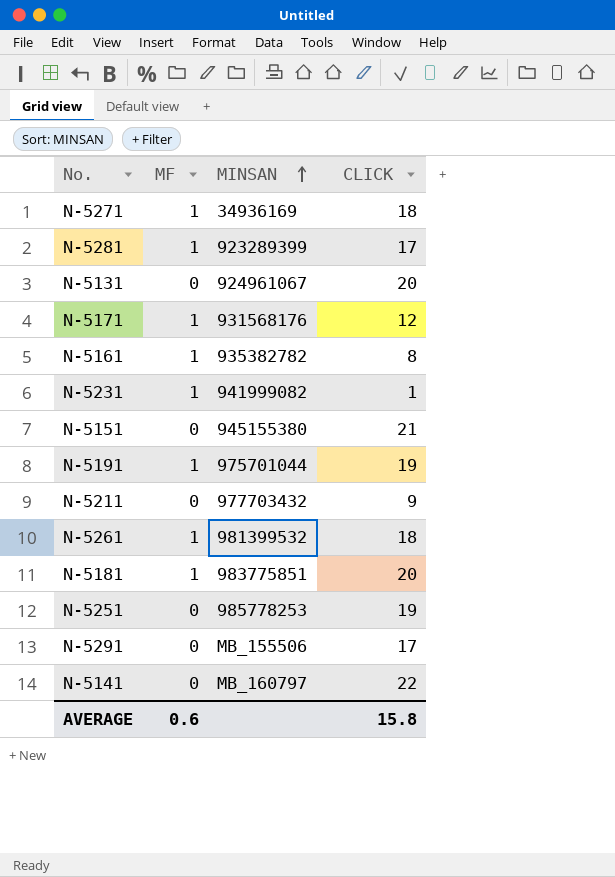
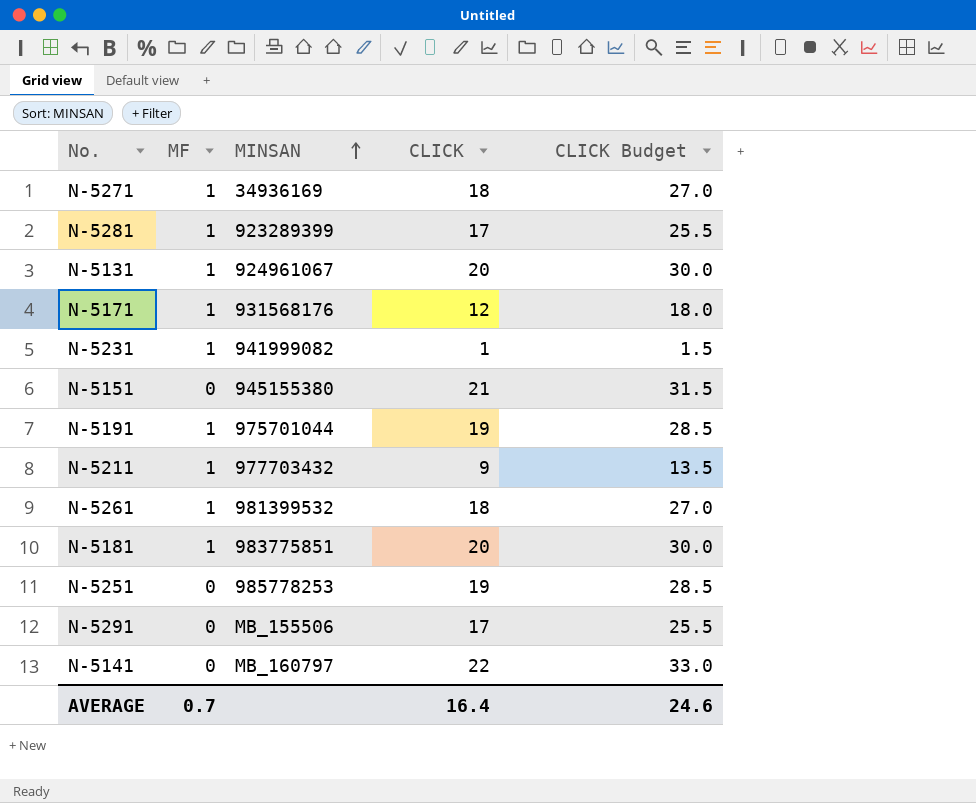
column CLICK Budget | formula: none -> [CLICK] * 1.5
row N-5161: 1 | 935382782 | 8 -> none
N-5131 | MF: 0 -> 1
N-5211 | MF: 0 -> 1
AVERAGE | MF: 0.6 -> 0.7
AVERAGE | CLICK: 15.8 -> 16.4

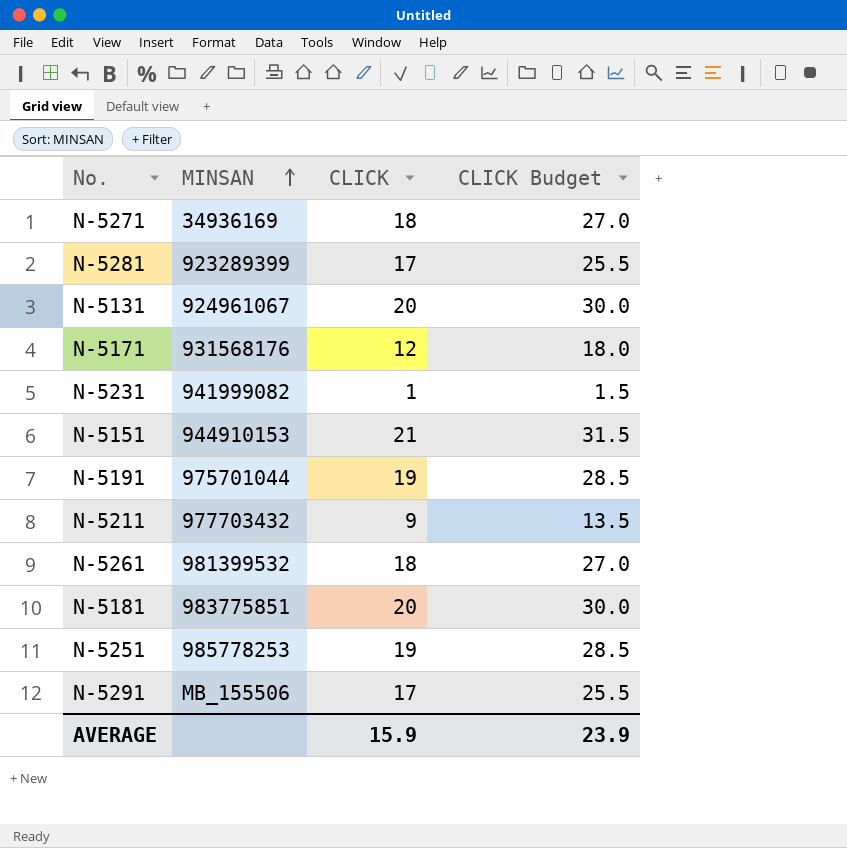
column MF | position: 2 -> none
row N-5141: 0 | MB_160797 | 22 | 33.0 -> none
N-5151 | MINSAN: 945155380 -> 944910153
AVERAGE | CLICK: 16.4 -> 15.9
AVERAGE | CLICK Budget: 24.6 -> 23.9

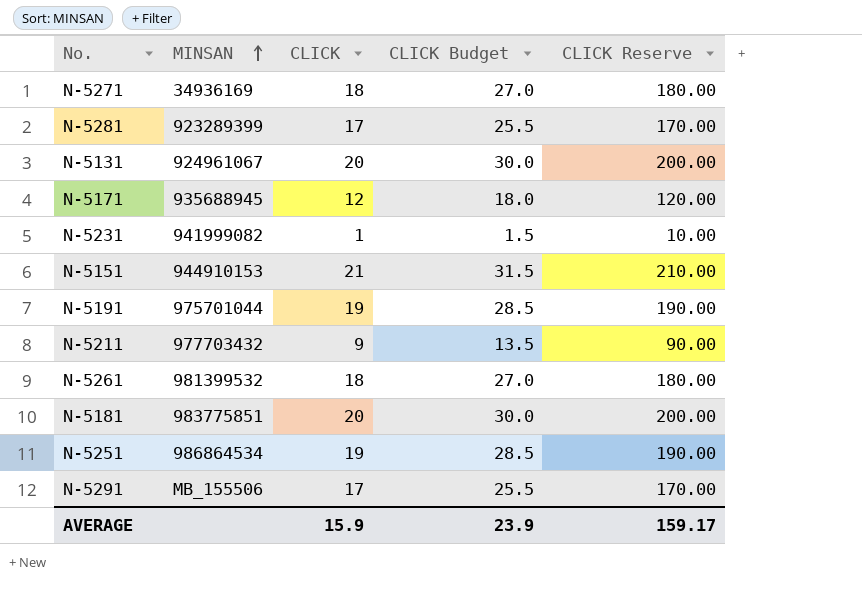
column CLICK Reserve | formula: none -> [CLICK] * 10
N-5171 | MINSAN: 931568176 -> 935688945
N-5251 | MINSAN: 985778253 -> 986864534

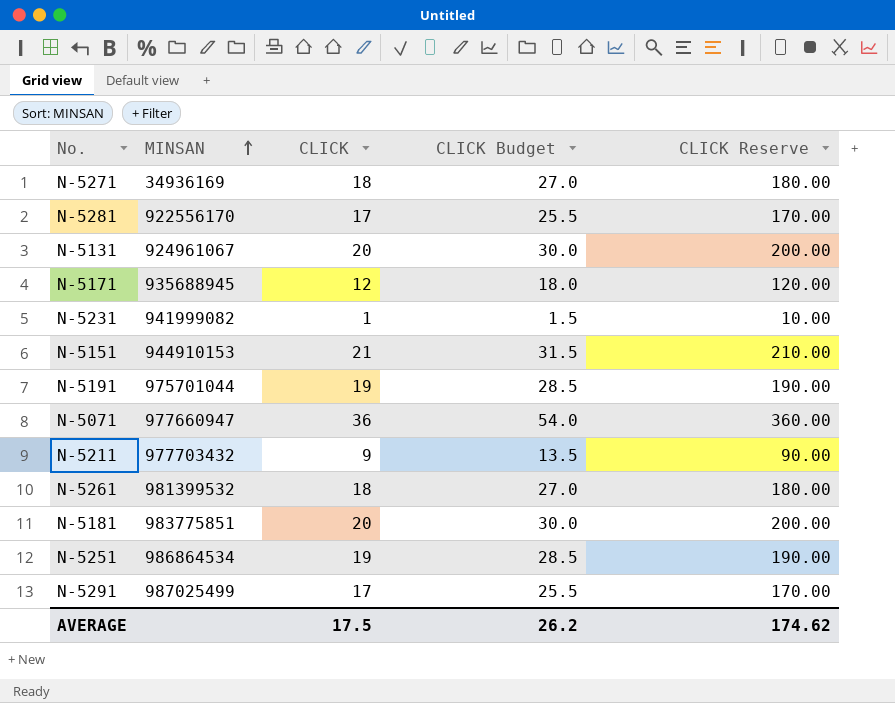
N-5281 | MINSAN: 923289399 -> 922556170
row N-5071: none -> 977660947 | 36 | 54.0 | 360.00
N-5291 | MINSAN: MB_155506 -> 987025499
AVERAGE | CLICK: 15.9 -> 17.5
AVERAGE | CLICK Budget: 23.9 -> 26.2
AVERAGE | CLICK Reserve: 159.17 -> 174.62

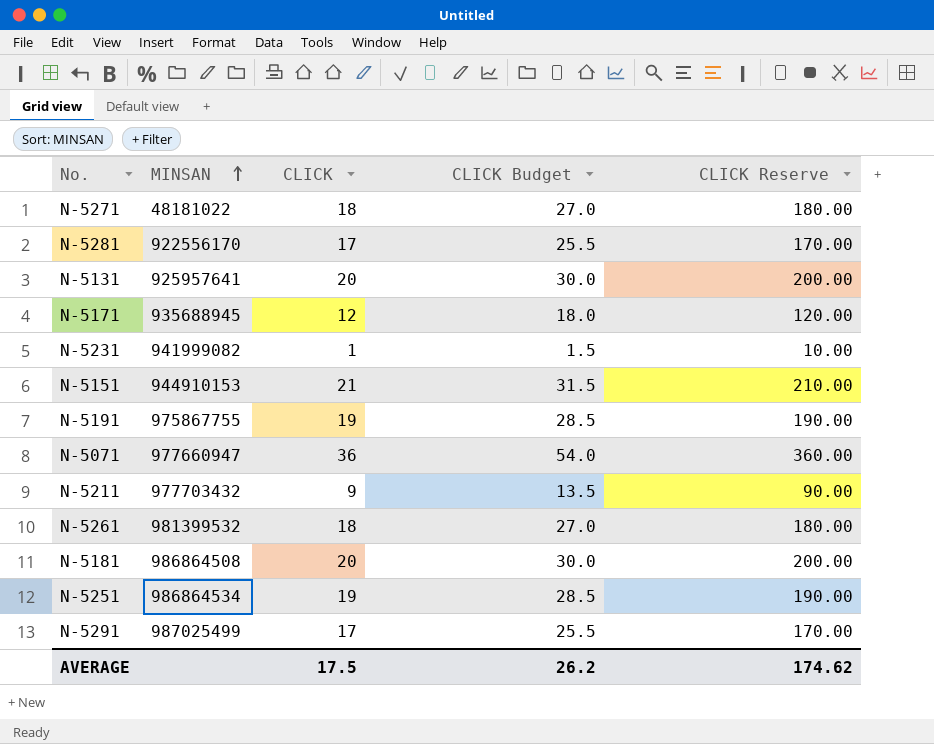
N-5271 | MINSAN: 34936169 -> 48181022
N-5131 | MINSAN: 924961067 -> 925957641
N-5191 | MINSAN: 975701044 -> 975867755
N-5181 | MINSAN: 983775851 -> 986864508

